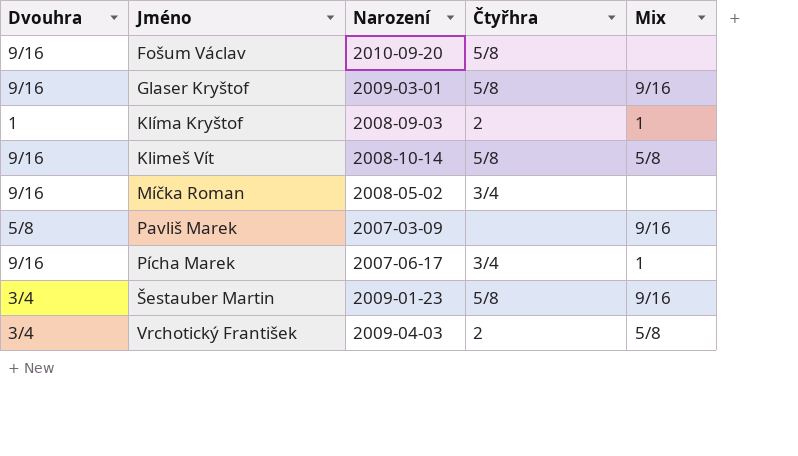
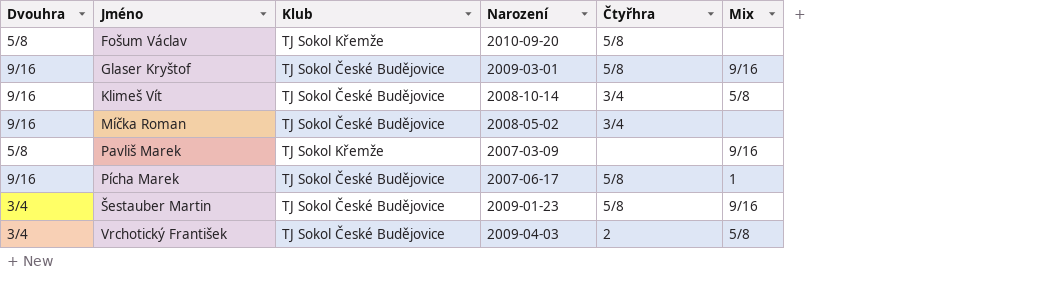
column Klub | position: none -> 3
row Klíma Kryštof: 1 | 2008-09-03 | 2 | 1 -> none
Fošum Václav | Dvouhra: 9/16 -> 5/8
Klimeš Vít | Čtyřhra: 5/8 -> 3/4
Pícha Marek | Čtyřhra: 3/4 -> 5/8

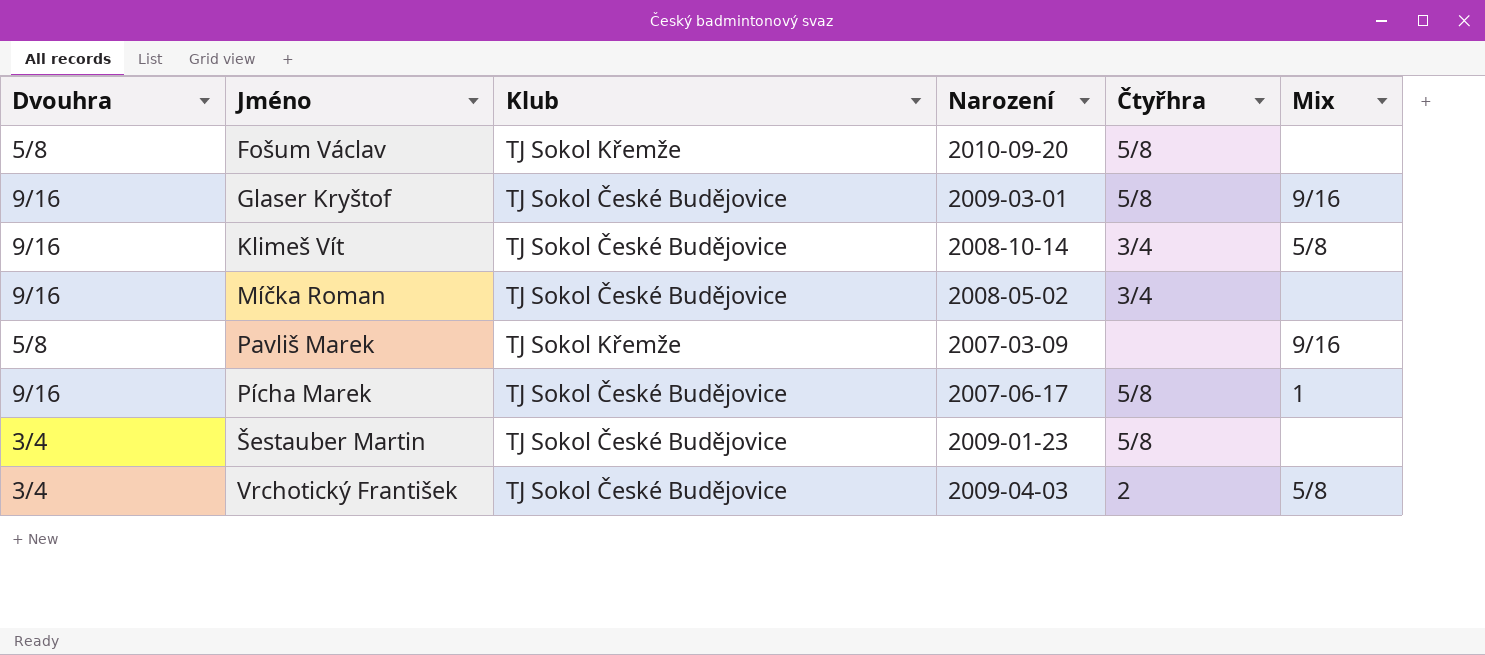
Šestauber Martin | Mix: 9/16 -> none

